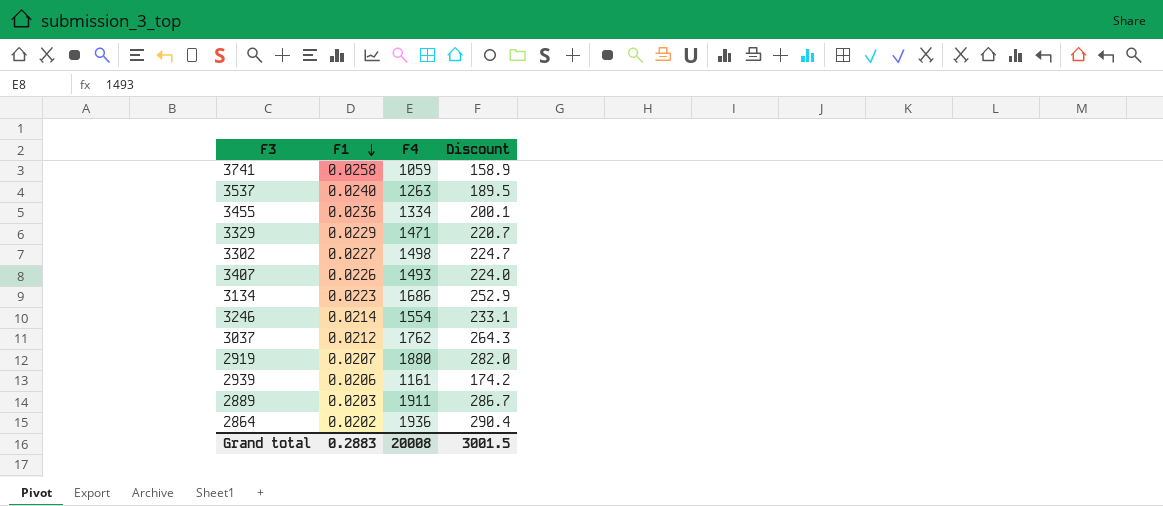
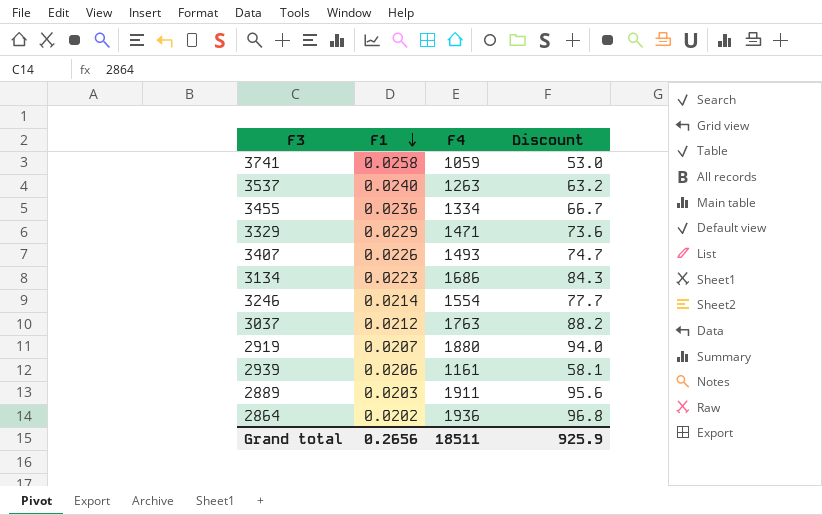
column Discount | formula: [F4] * 0.15 -> [F4] * 0.05
row 3302: 0.0227 | 1498 | 224.7 -> none
3037 | F4: 1762 -> 1763
Grand total | F1: 0.2883 -> 0.2656
Grand total | F4: 20008 -> 18511
Grand total | Discount: 3001.5 -> 925.9

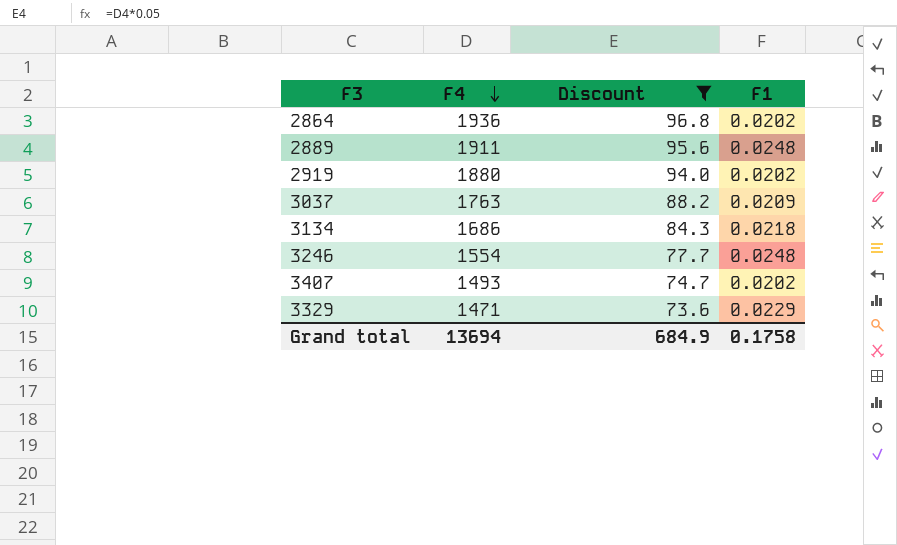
filter: none -> Discount >= 73.6
row order: F1 descending -> F4 descending
column F1 | position: 2 -> 4
2889 | F1: 0.0203 -> 0.0248
2919 | F1: 0.0207 -> 0.0202
3037 | F1: 0.0212 -> 0.0209
3134 | F1: 0.0223 -> 0.0218
3246 | F1: 0.0214 -> 0.0248
3407 | F1: 0.0226 -> 0.0202
Grand total | F4: 18511 -> 13694
Grand total | Discount: 925.9 -> 684.9
Grand total | F1: 0.2656 -> 0.1758

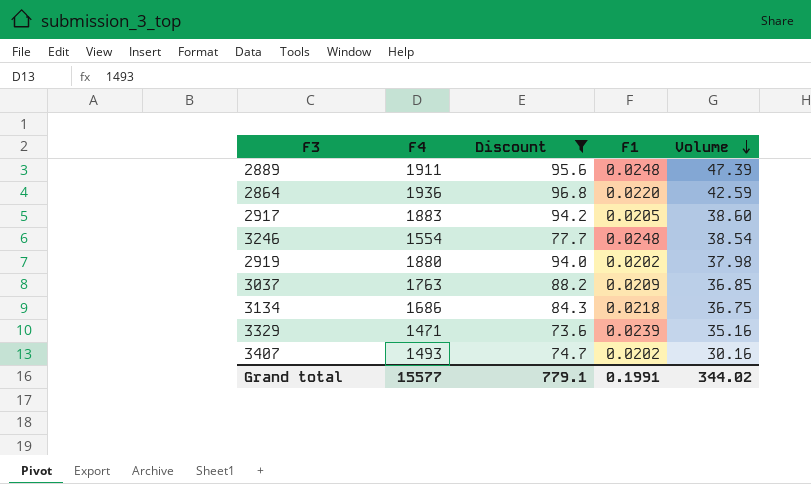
row order: F4 descending -> Volume descending
column Volume | formula: none -> [F4] * [F1]
2864 | F1: 0.0202 -> 0.0220
row 2917: none -> 1883 | 94.2 | 0.0205 | 38.60
3329 | F1: 0.0229 -> 0.0239
Grand total | F4: 13694 -> 15577
Grand total | Discount: 684.9 -> 779.1
Grand total | F1: 0.1758 -> 0.1991

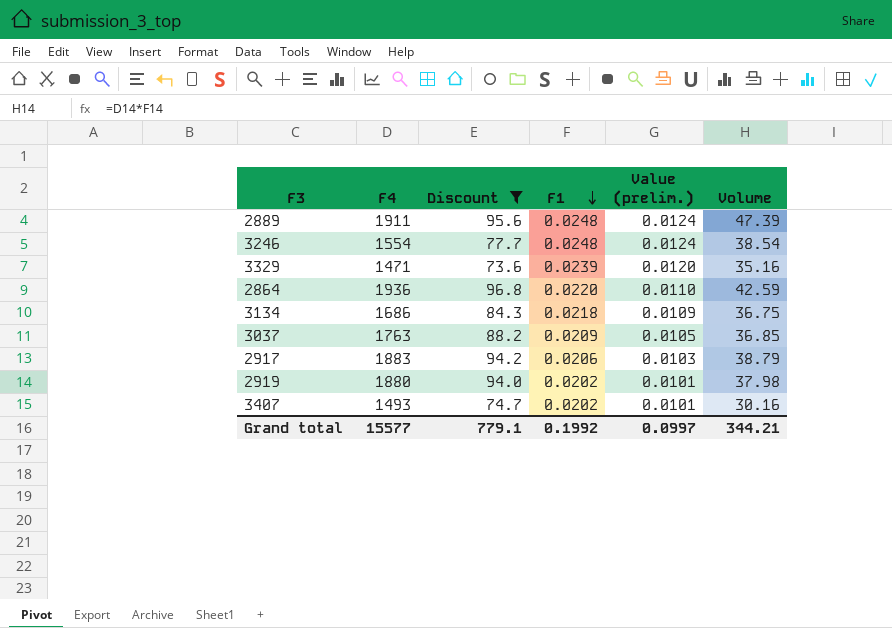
row order: Volume descending -> F1 descending
column Value (prelim.) | formula: none -> [F1] * 0.5
2917 | F1: 0.0205 -> 0.0206
2917 | Volume: 38.60 -> 38.79
Grand total | F1: 0.1991 -> 0.1992
Grand total | Volume: 344.02 -> 344.21

